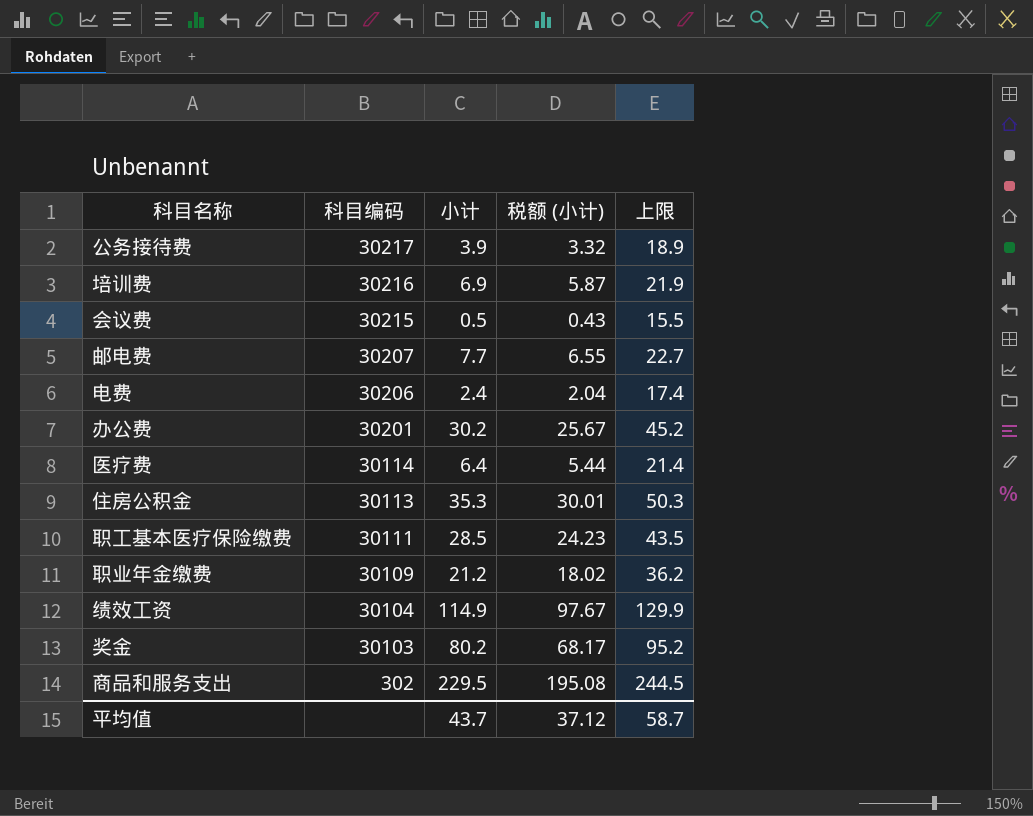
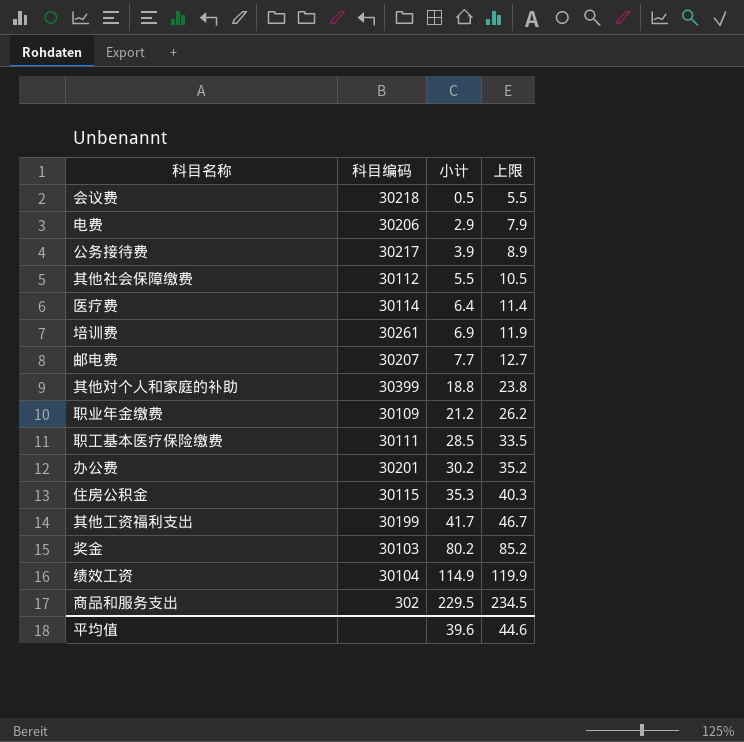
row order: 科目编码 descending -> 小计 ascending
column 税额 (小计) | formula: [小计] * 0.85 -> none
column 上限 | formula: [小计] + 15 -> [小计] + 5
会议费 | 科目编码: 30215 -> 30218
电费 | 小计: 2.4 -> 2.9
row 其他社会保障缴费: none -> 30112 | 5.5 | 10.5
培训费 | 科目编码: 30216 -> 30261
row 其他对个人和家庭的补助: none -> 30399 | 18.8 | 23.8
住房公积金 | 科目编码: 30113 -> 30115
row 其他工资福利支出: none -> 30199 | 41.7 | 46.7
平均值 | 小计: 43.7 -> 39.6
平均值 | 上限: 58.7 -> 44.6

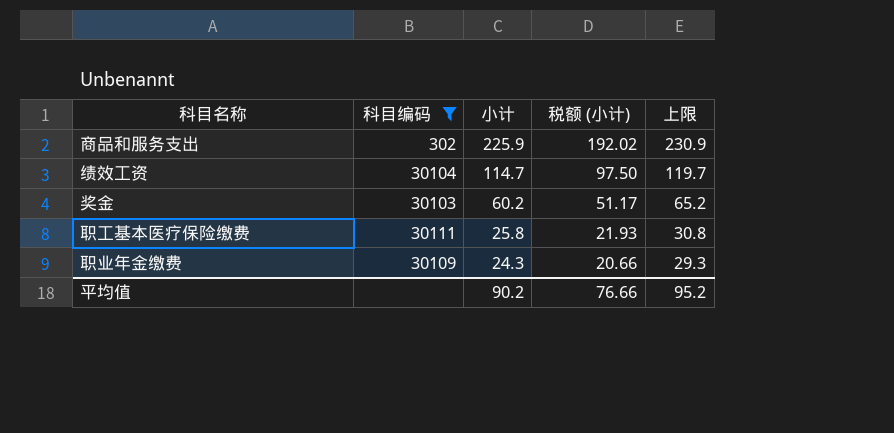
filter: none -> 科目编码 <= 30111
row order: 小计 ascending -> 小计 descending
column 税额 (小计) | formula: none -> [小计] * 0.85
商品和服务支出 | 小计: 229.5 -> 225.9
商品和服务支出 | 上限: 234.5 -> 230.9
绩效工资 | 小计: 114.9 -> 114.7
绩效工资 | 上限: 119.9 -> 119.7
奖金 | 小计: 80.2 -> 60.2
奖金 | 上限: 85.2 -> 65.2
职工基本医疗保险缴费 | 小计: 28.5 -> 25.8
职工基本医疗保险缴费 | 上限: 33.5 -> 30.8
职业年金缴费 | 小计: 21.2 -> 24.3
职业年金缴费 | 上限: 26.2 -> 29.3
平均值 | 小计: 39.6 -> 90.2
平均值 | 上限: 44.6 -> 95.2

